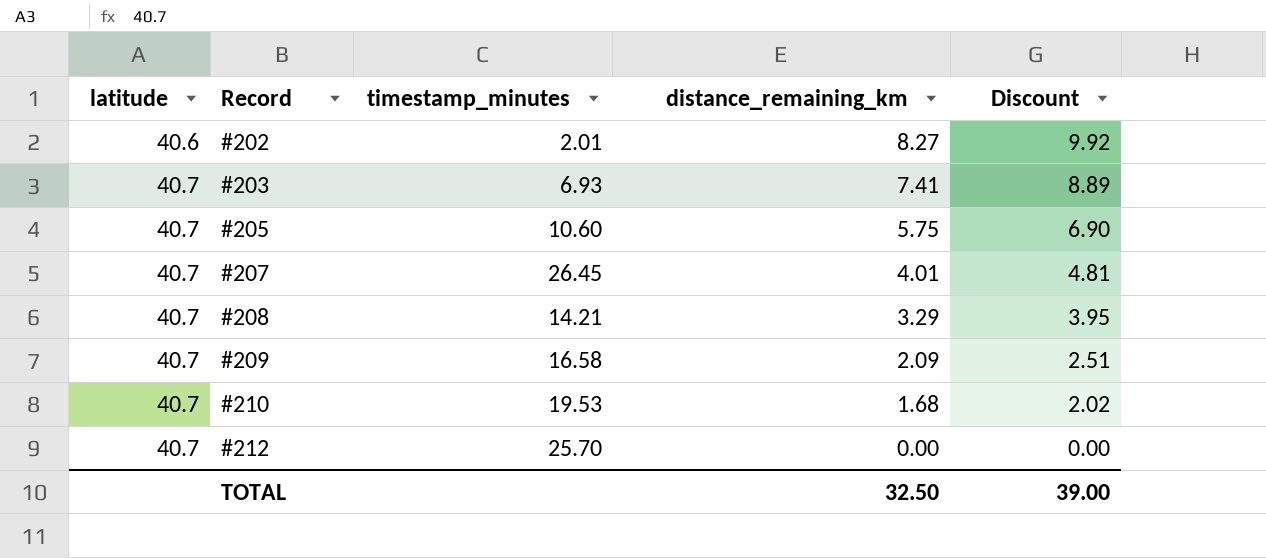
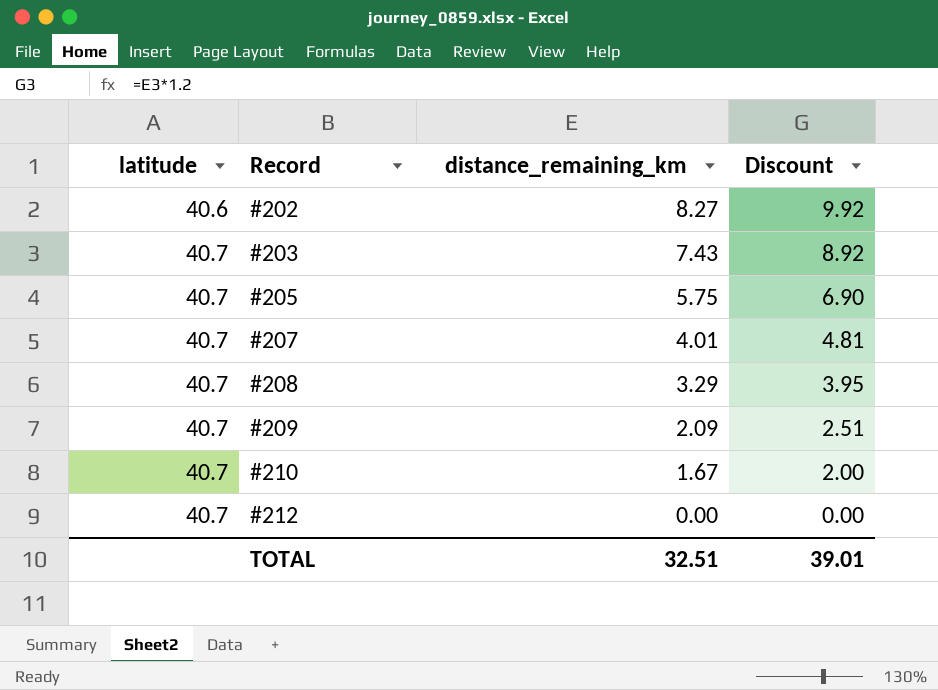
column timestamp_minutes | position: 3 -> none
#203 | distance_remaining_km: 7.41 -> 7.43
#203 | Discount: 8.89 -> 8.92
#210 | distance_remaining_km: 1.68 -> 1.67
#210 | Discount: 2.02 -> 2.00
TOTAL | distance_remaining_km: 32.50 -> 32.51
TOTAL | Discount: 39.00 -> 39.01

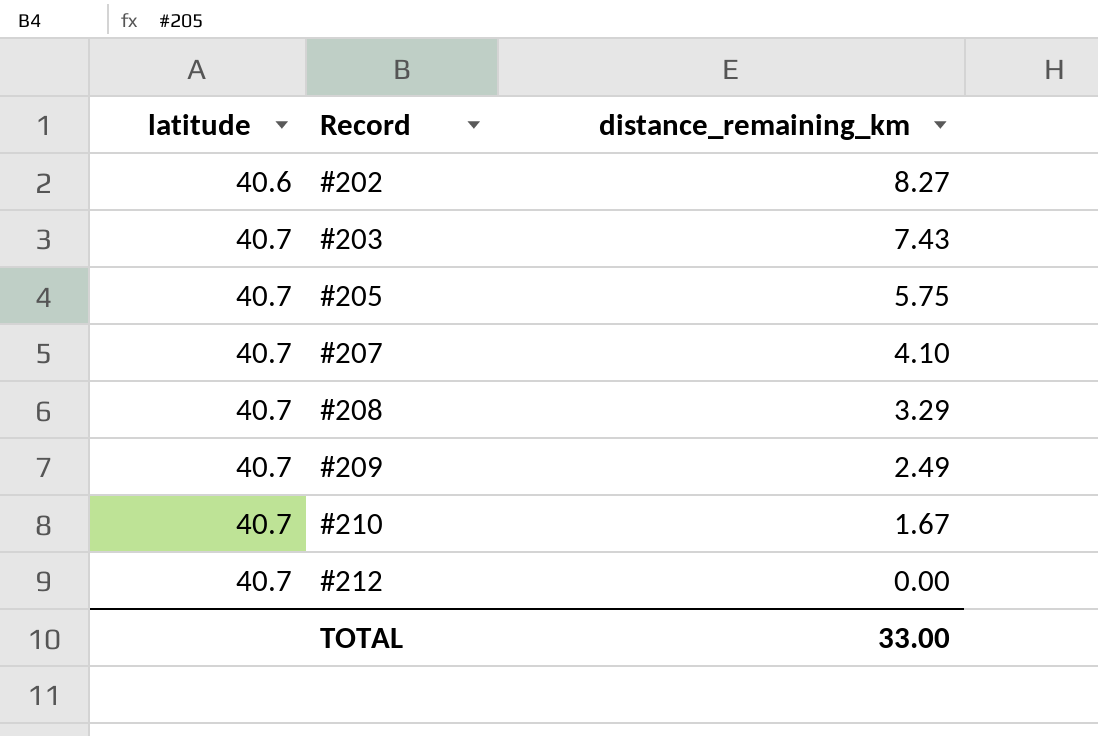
column Discount | formula: [distance_remaining_km] * 1.2 -> none
#207 | distance_remaining_km: 4.01 -> 4.10
#209 | distance_remaining_km: 2.09 -> 2.49
TOTAL | distance_remaining_km: 32.51 -> 33.00

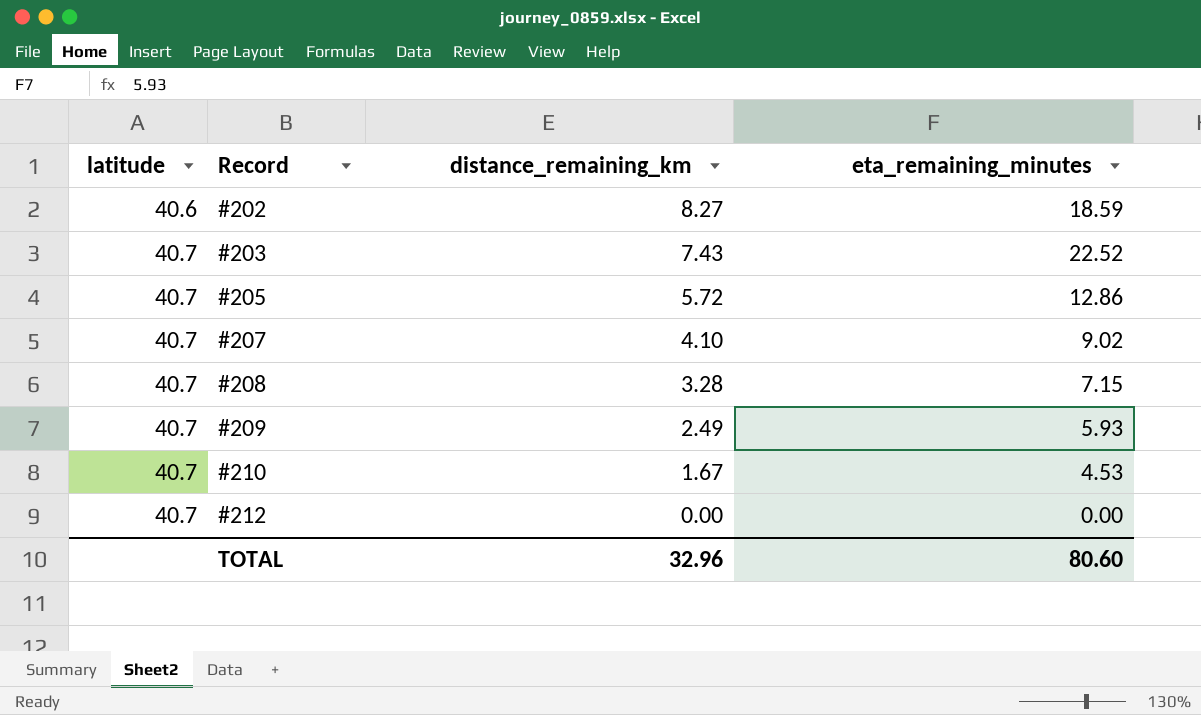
column eta_remaining_minutes | position: none -> 4
#205 | distance_remaining_km: 5.75 -> 5.72
#208 | distance_remaining_km: 3.29 -> 3.28
TOTAL | distance_remaining_km: 33.00 -> 32.96

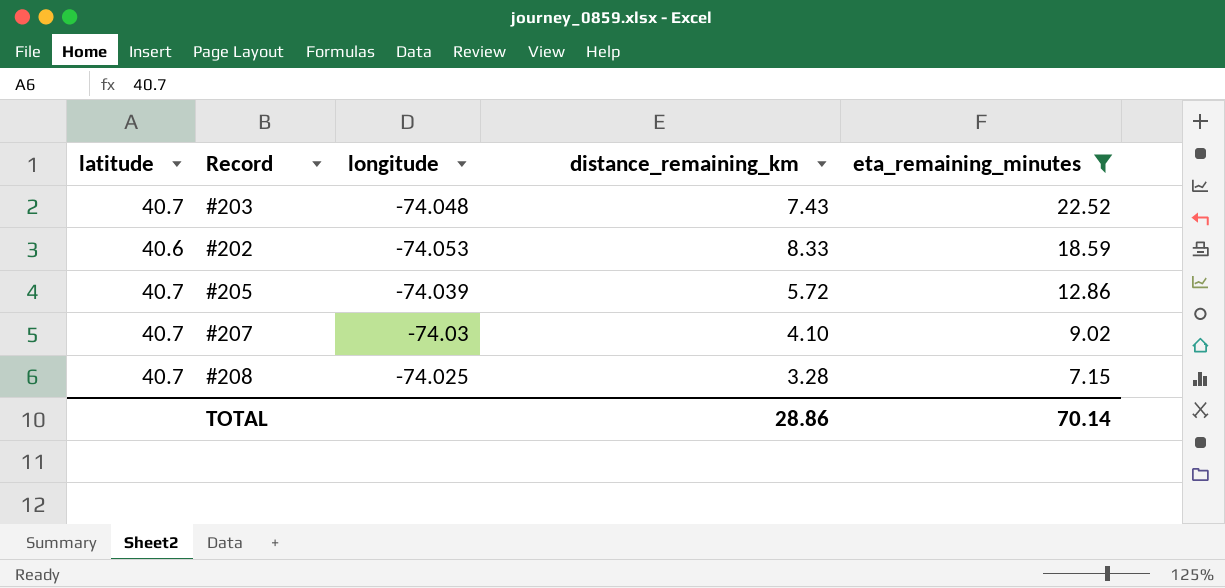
filter: none -> eta_remaining_minutes >= 7.15
row order: latitude ascending -> eta_remaining_minutes descending
column longitude | position: none -> 3
#202 | distance_remaining_km: 8.27 -> 8.33
TOTAL | distance_remaining_km: 32.96 -> 28.86
TOTAL | eta_remaining_minutes: 80.60 -> 70.14

